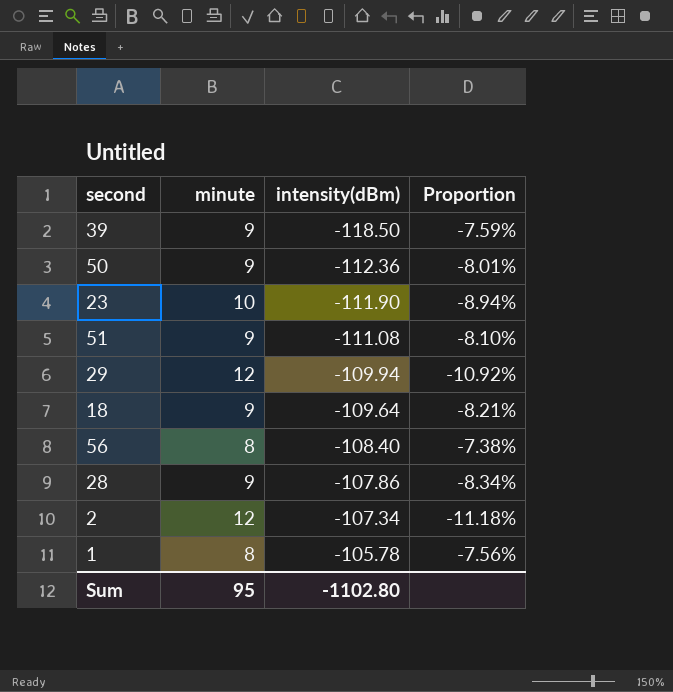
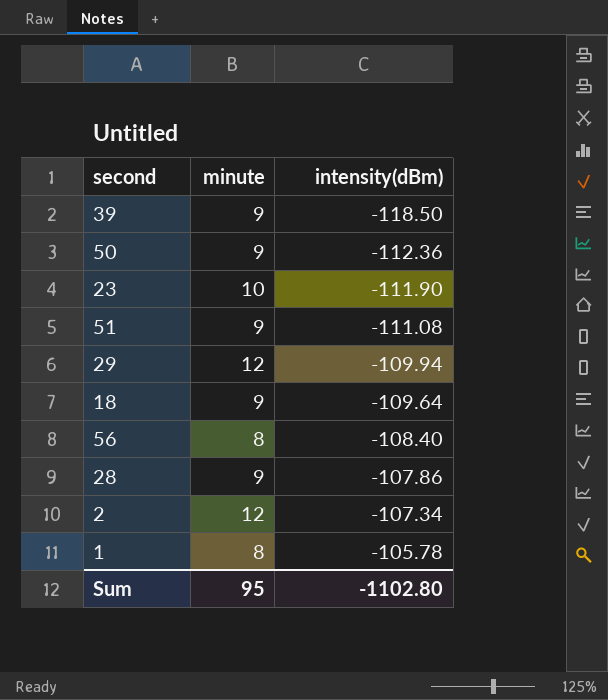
column Proportion | formula: [minute] / [intensity(dBm)] -> none

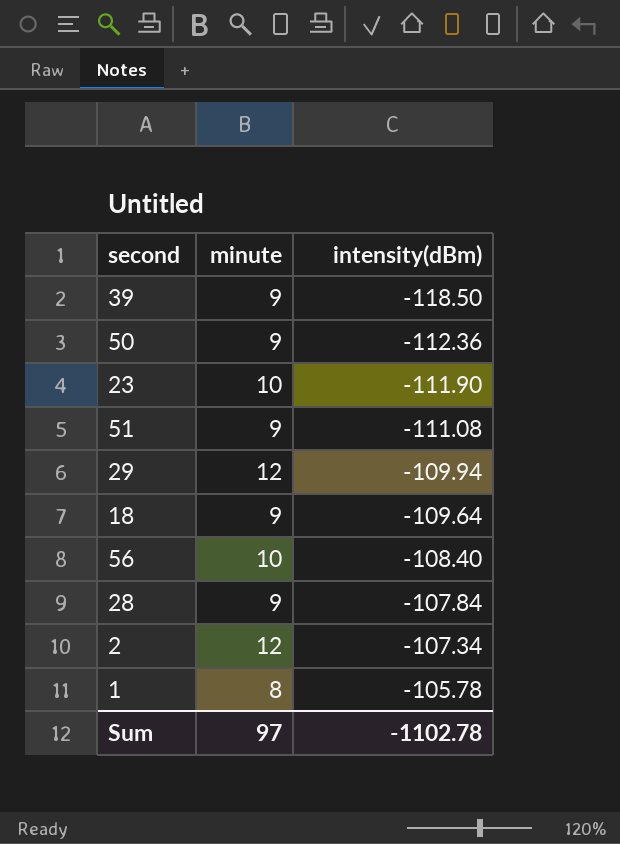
56 | minute: 8 -> 10
28 | intensity(dBm): -107.86 -> -107.84
Sum | minute: 95 -> 97
Sum | intensity(dBm): -1102.80 -> -1102.78

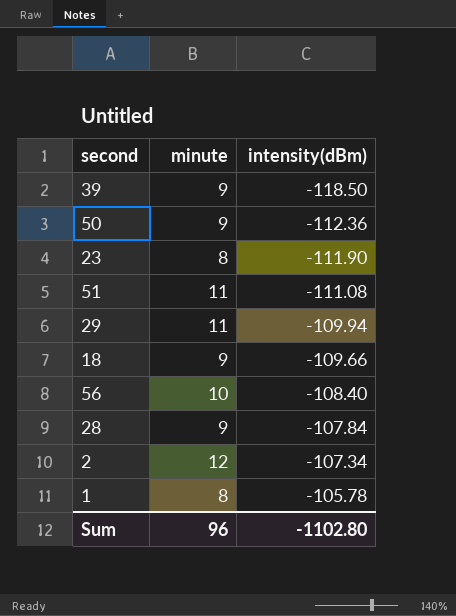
23 | minute: 10 -> 8
51 | minute: 9 -> 11
29 | minute: 12 -> 11
18 | intensity(dBm): -109.64 -> -109.66
Sum | minute: 97 -> 96
Sum | intensity(dBm): -1102.78 -> -1102.80

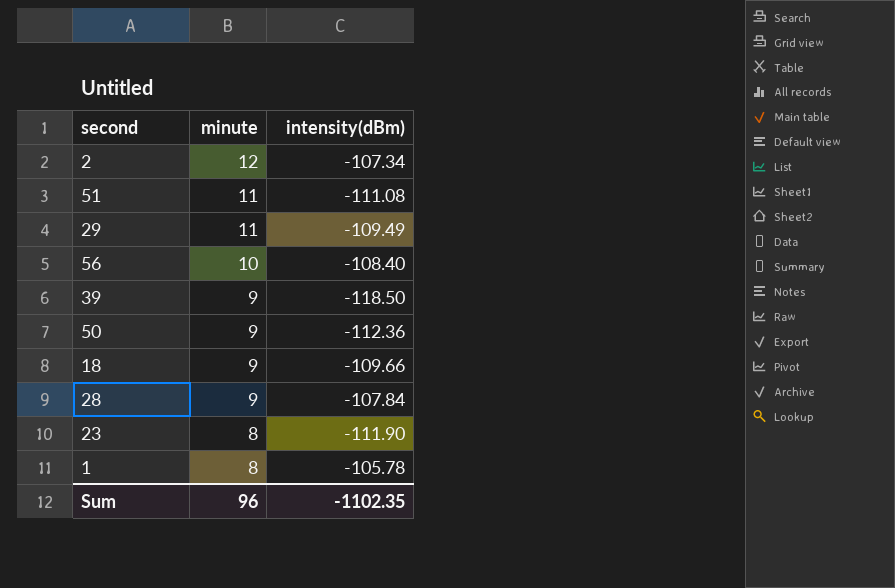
row order: intensity(dBm) ascending -> minute descending
29 | intensity(dBm): -109.94 -> -109.49
Sum | intensity(dBm): -1102.80 -> -1102.35

